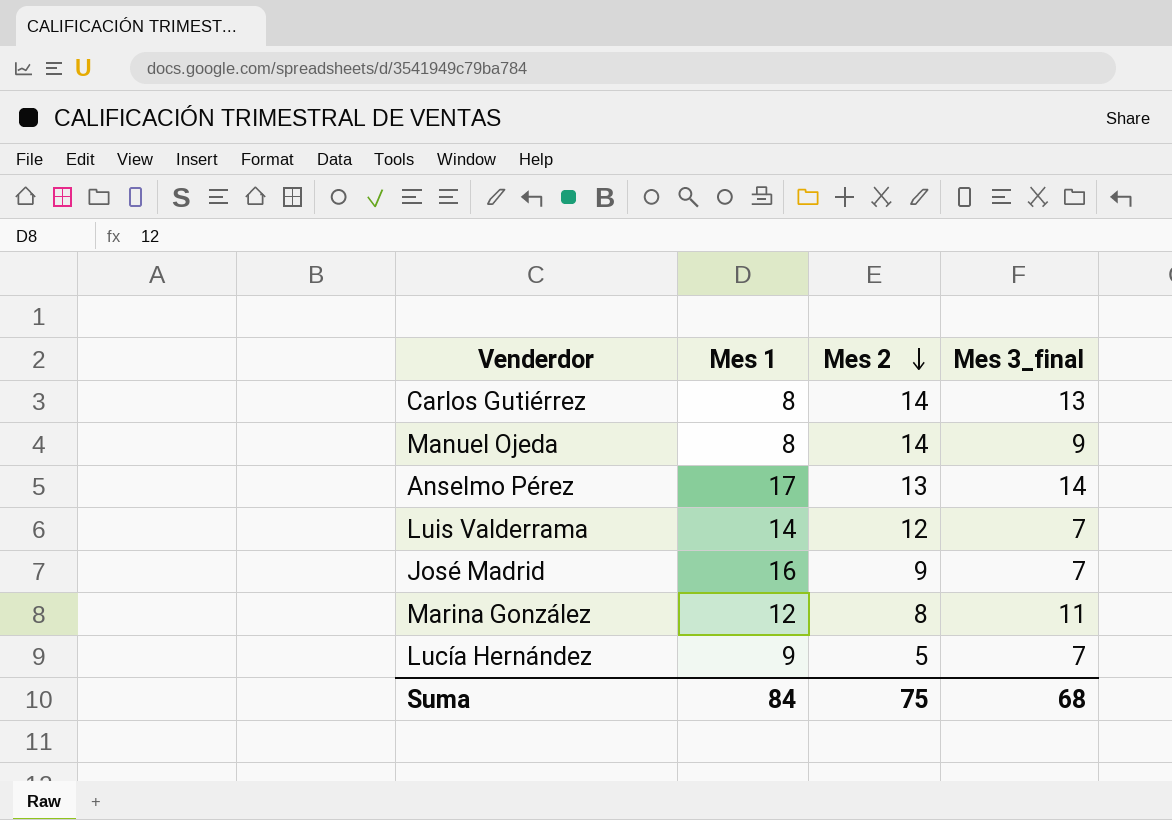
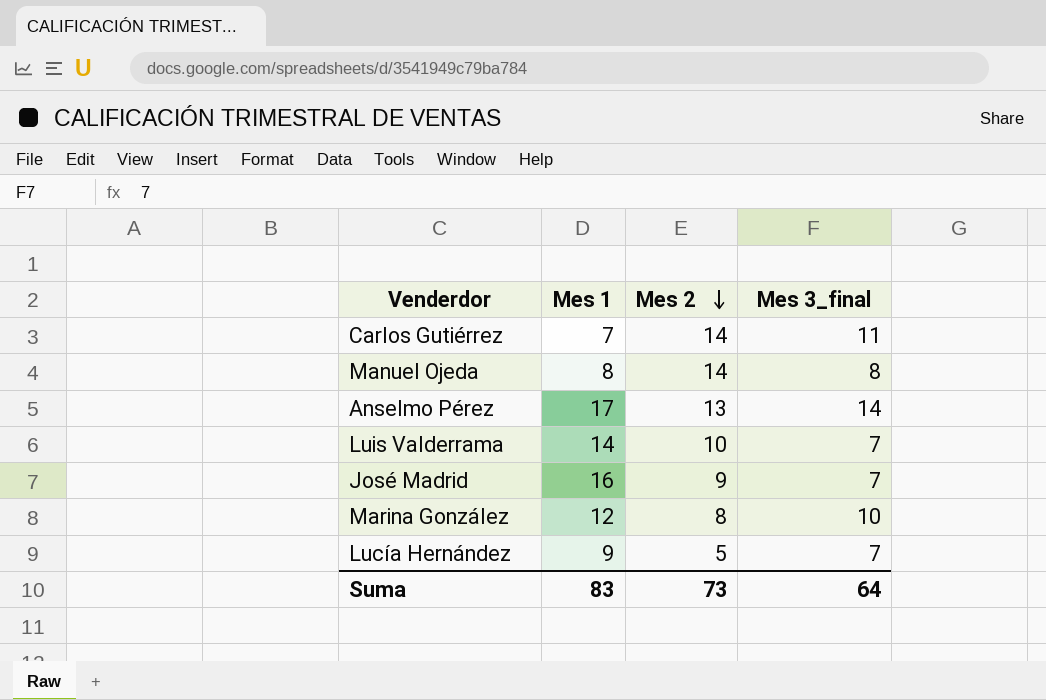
Carlos Gutiérrez | Mes 1: 8 -> 7
Carlos Gutiérrez | Mes 3_final: 13 -> 11
Manuel Ojeda | Mes 3_final: 9 -> 8
Luis Valderrama | Mes 2: 12 -> 10
Marina González | Mes 3_final: 11 -> 10
Suma | Mes 1: 84 -> 83
Suma | Mes 2: 75 -> 73
Suma | Mes 3_final: 68 -> 64

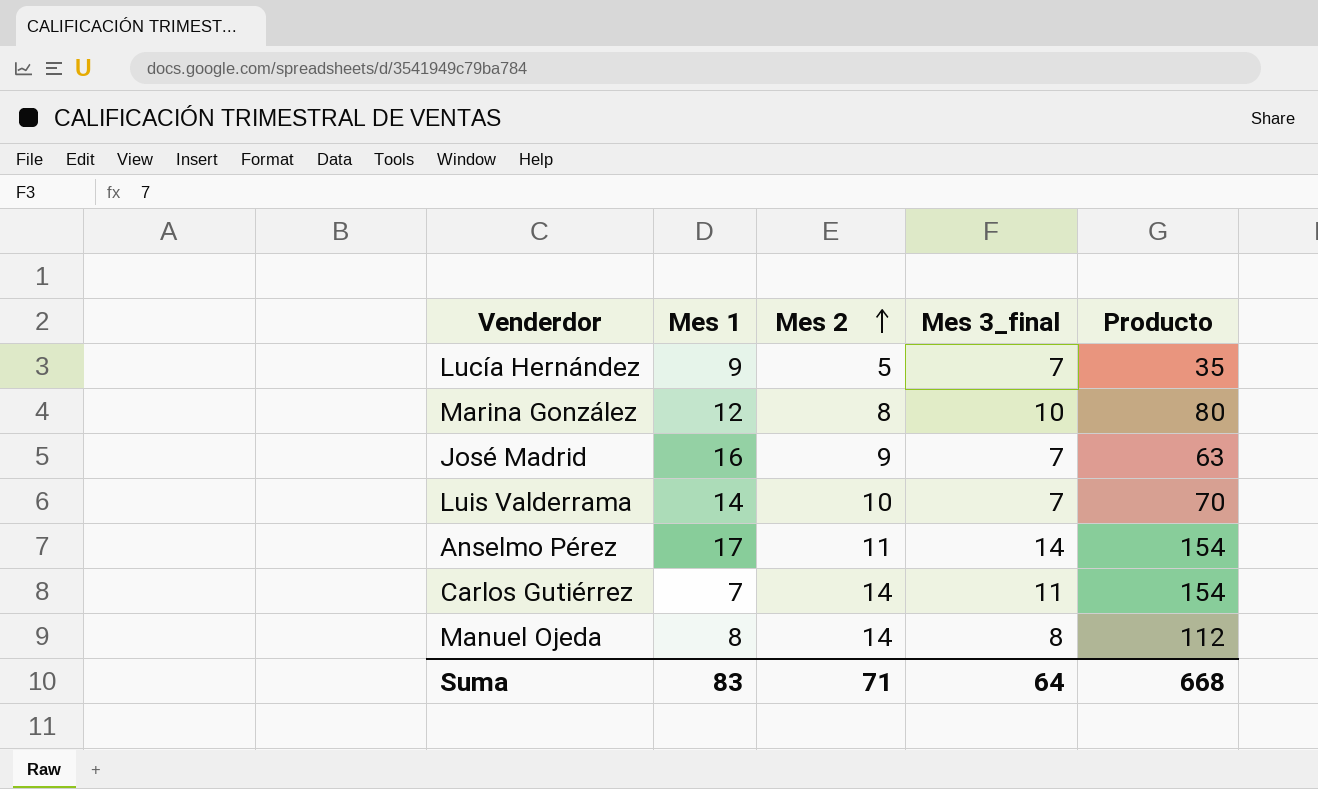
row order: Mes 2 descending -> Mes 2 ascending
column Producto | formula: none -> [Mes 2] * [Mes 3_final]
Anselmo Pérez | Mes 2: 13 -> 11
Suma | Mes 2: 73 -> 71

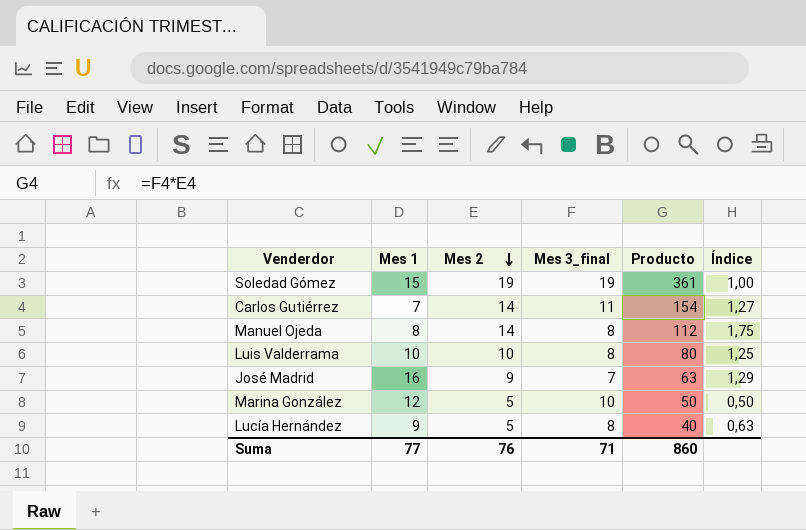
row order: Mes 2 ascending -> Mes 2 descending
column Índice | formula: none -> [Mes 2] / [Mes 3_final]
row Anselmo Pérez: 17 | 11 | 14 | 154 -> none
row Soledad Gómez: none -> 15 | 19 | 19 | 361 | 1,00
Luis Valderrama | Mes 1: 14 -> 10
Luis Valderrama | Mes 3_final: 7 -> 8
Luis Valderrama | Producto: 70 -> 80
Marina González | Mes 2: 8 -> 5
Marina González | Producto: 80 -> 50
Lucía Hernández | Mes 3_final: 7 -> 8
Lucía Hernández | Producto: 35 -> 40
Suma | Mes 1: 83 -> 77
Suma | Mes 2: 71 -> 76
Suma | Mes 3_final: 64 -> 71
Suma | Producto: 668 -> 860

